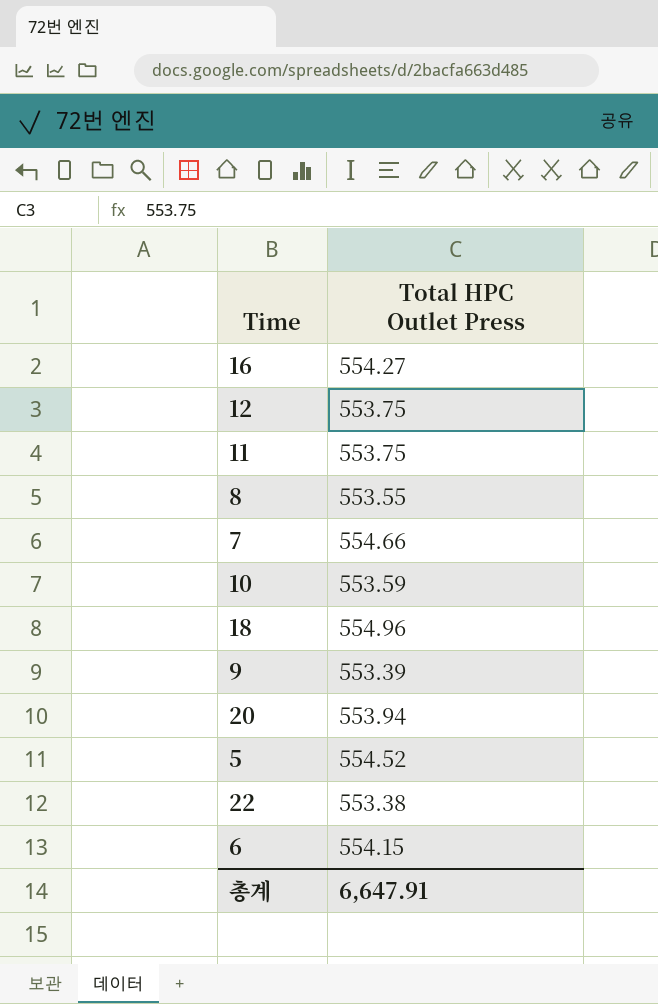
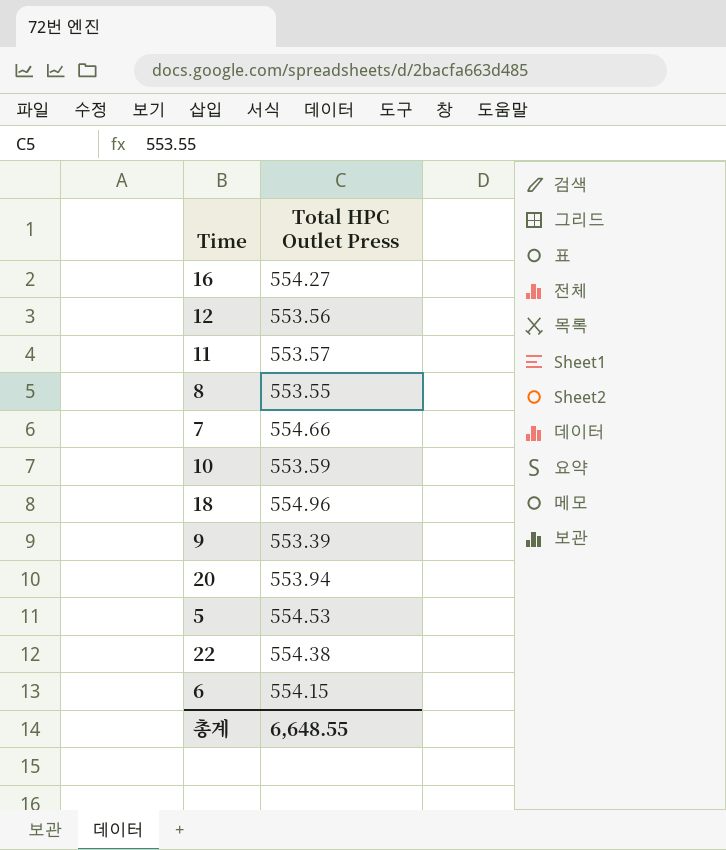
12 | Total HPC Outlet Press: 553.75 -> 553.56
11 | Total HPC Outlet Press: 553.75 -> 553.57
5 | Total HPC Outlet Press: 554.52 -> 554.53
22 | Total HPC Outlet Press: 553.38 -> 554.38
총계 | Total HPC Outlet Press: 6,647.91 -> 6,648.55

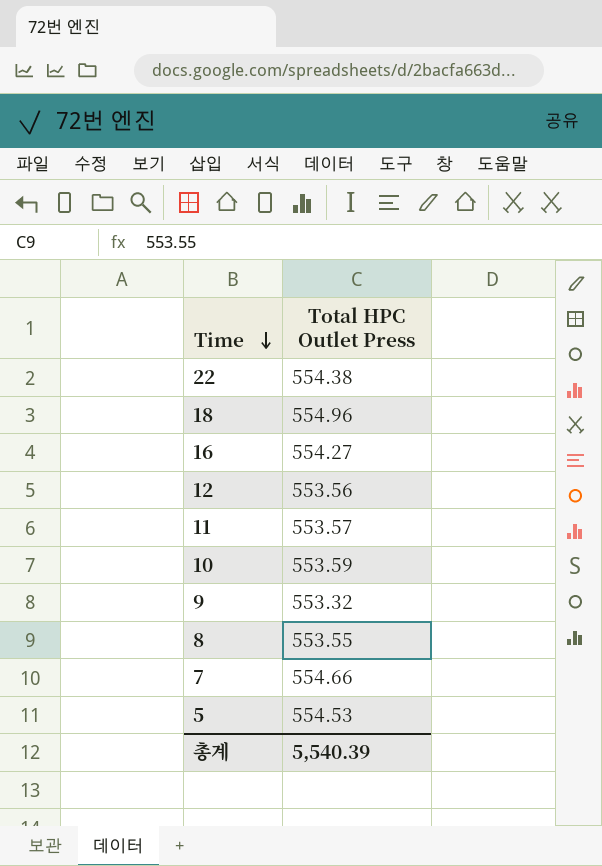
row order: none -> Time descending
row 20: 553.94 -> none
row 6: 554.15 -> none
9 | Total HPC Outlet Press: 553.39 -> 553.32
총계 | Total HPC Outlet Press: 6,648.55 -> 5,540.39

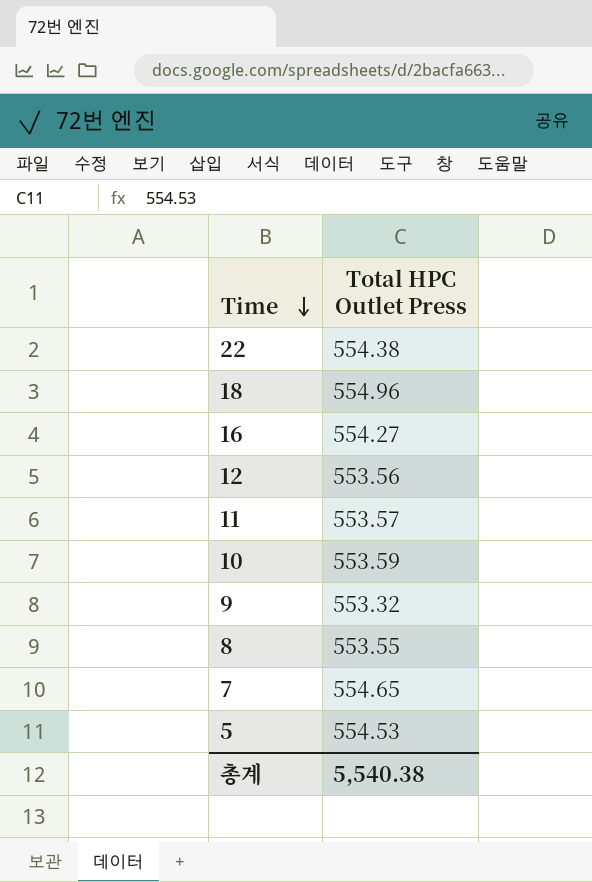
7 | Total HPC Outlet Press: 554.66 -> 554.65
총계 | Total HPC Outlet Press: 5,540.39 -> 5,540.38

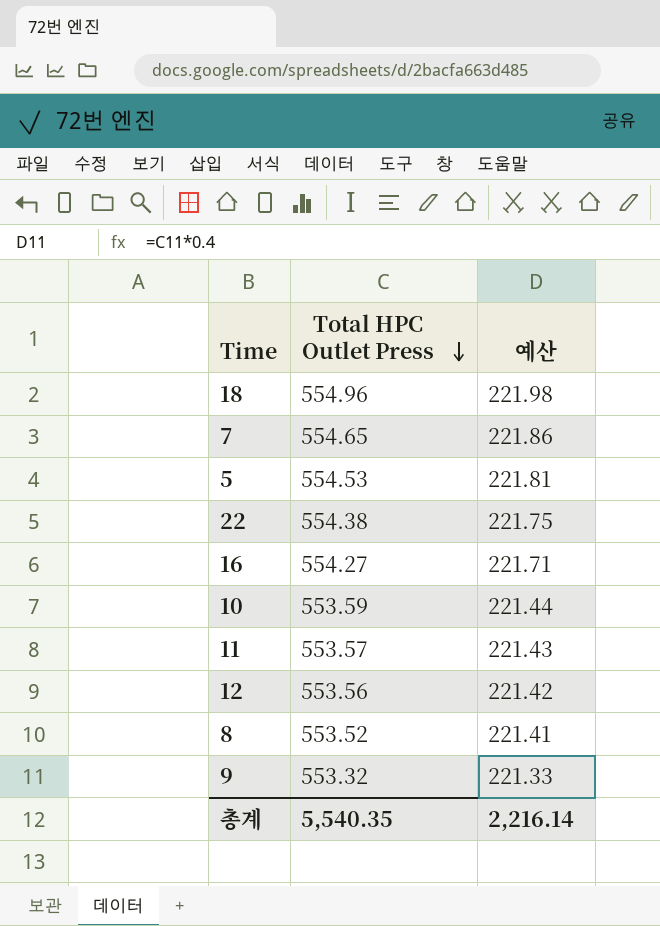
row order: Time descending -> Total HPC Outlet Press descending
column 예산 | formula: none -> [Total HPC Outlet Press] * 0.4
8 | Total HPC Outlet Press: 553.55 -> 553.52
총계 | Total HPC Outlet Press: 5,540.38 -> 5,540.35

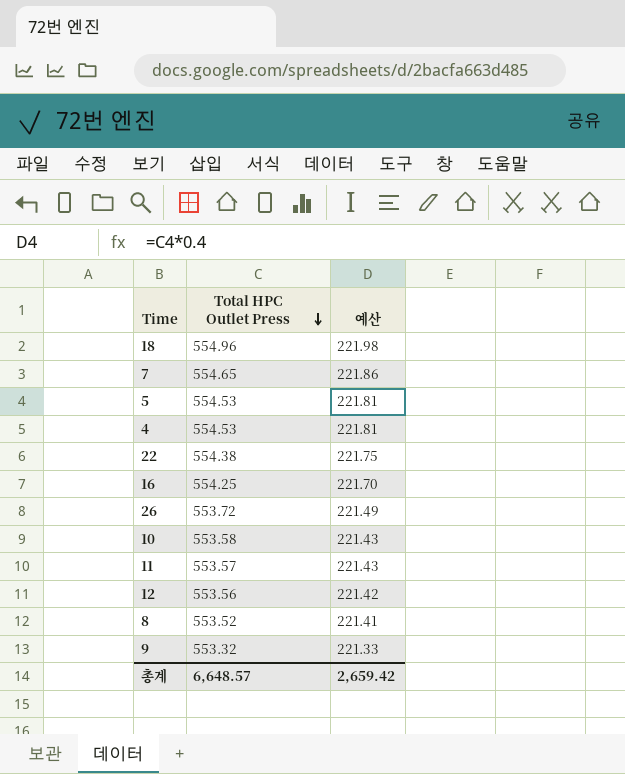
row 4: none -> 554.53 | 221.81
16 | Total HPC Outlet Press: 554.27 -> 554.25
16 | 예산: 221.71 -> 221.70
row 26: none -> 553.72 | 221.49
10 | Total HPC Outlet Press: 553.59 -> 553.58
10 | 예산: 221.44 -> 221.43
총계 | Total HPC Outlet Press: 5,540.35 -> 6,648.57
총계 | 예산: 2,216.14 -> 2,659.42

